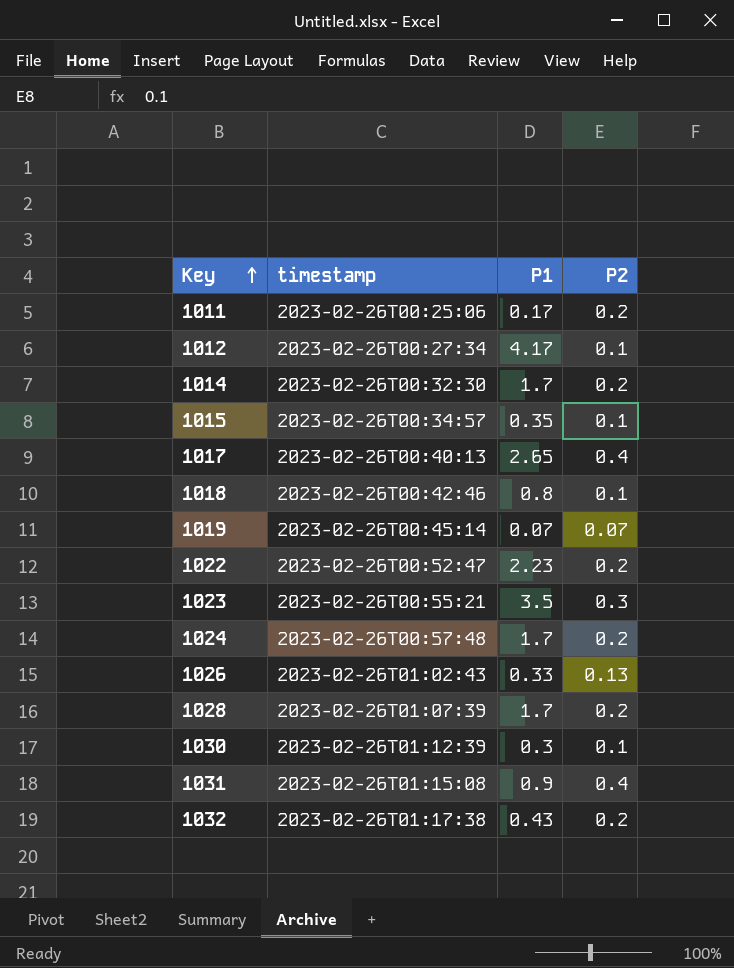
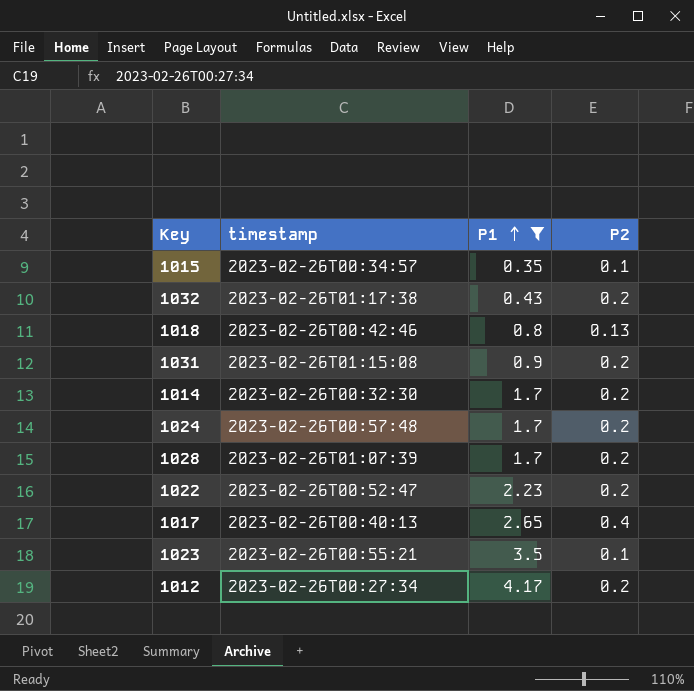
filter: none -> P1 >= 0.35
row order: Key ascending -> P1 ascending
1018 | P2: 0.1 -> 0.13
1031 | P2: 0.4 -> 0.2
1023 | P2: 0.3 -> 0.1
1012 | P2: 0.1 -> 0.2

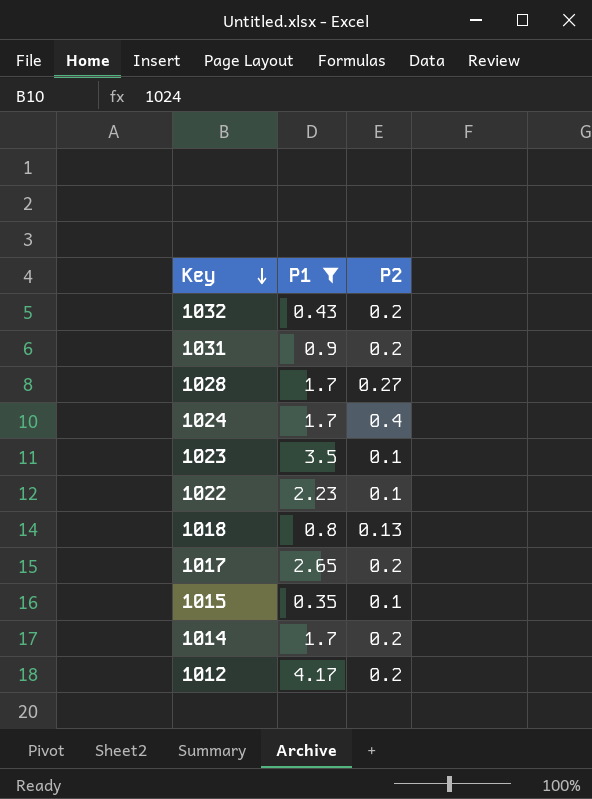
row order: P1 ascending -> Key descending
column timestamp | position: 2 -> none
1028 | P2: 0.2 -> 0.27
1024 | P2: 0.2 -> 0.4
1022 | P2: 0.2 -> 0.1
1017 | P2: 0.4 -> 0.2

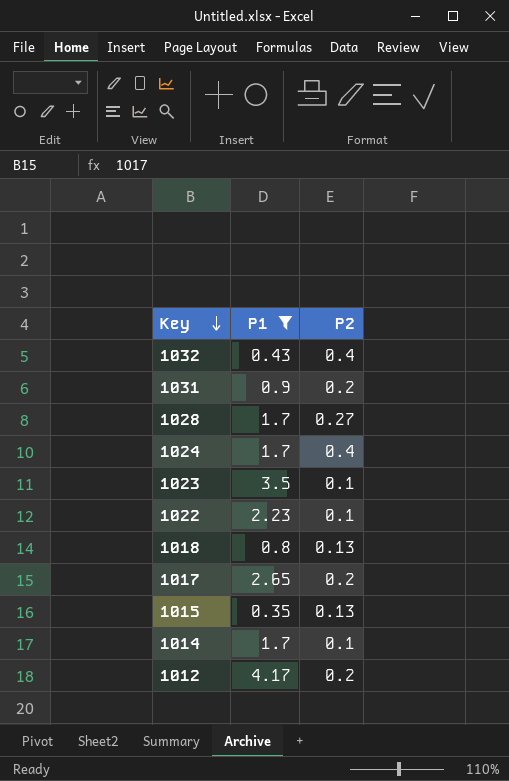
1032 | P2: 0.2 -> 0.4
1015 | P2: 0.1 -> 0.13
1014 | P2: 0.2 -> 0.1

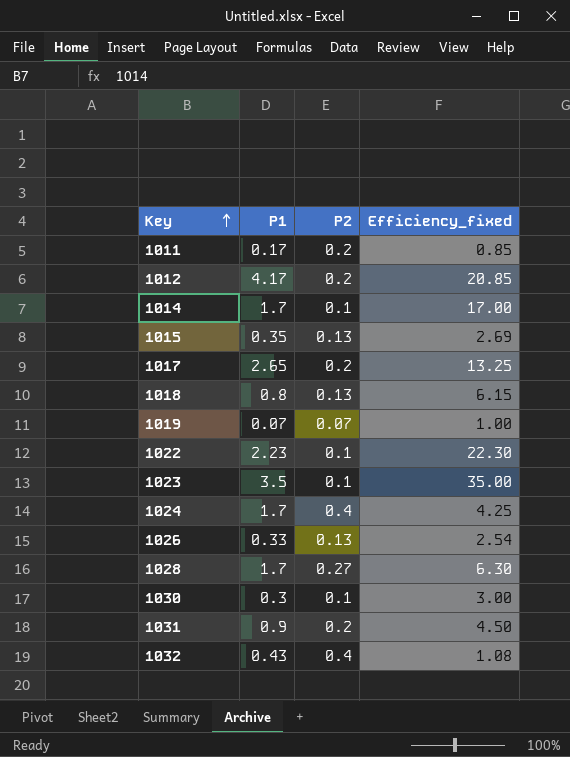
filter: P1 >= 0.35 -> none
row order: Key descending -> Key ascending
column Efficiency_fixed | formula: none -> [P1] / [P2]

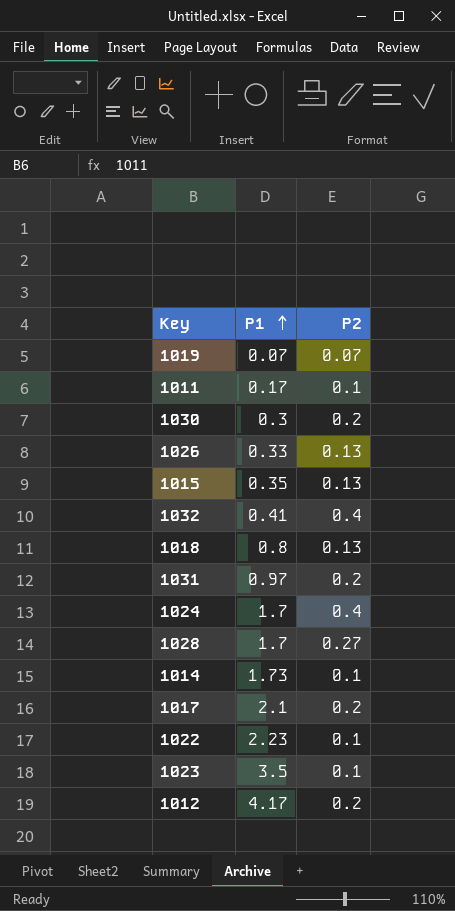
row order: Key ascending -> P1 ascending
column Efficiency_fixed | formula: [P1] / [P2] -> none
1011 | P2: 0.2 -> 0.1
1030 | P2: 0.1 -> 0.2
1032 | P1: 0.43 -> 0.41
1031 | P1: 0.9 -> 0.97
1014 | P1: 1.7 -> 1.73
1017 | P1: 2.65 -> 2.1

